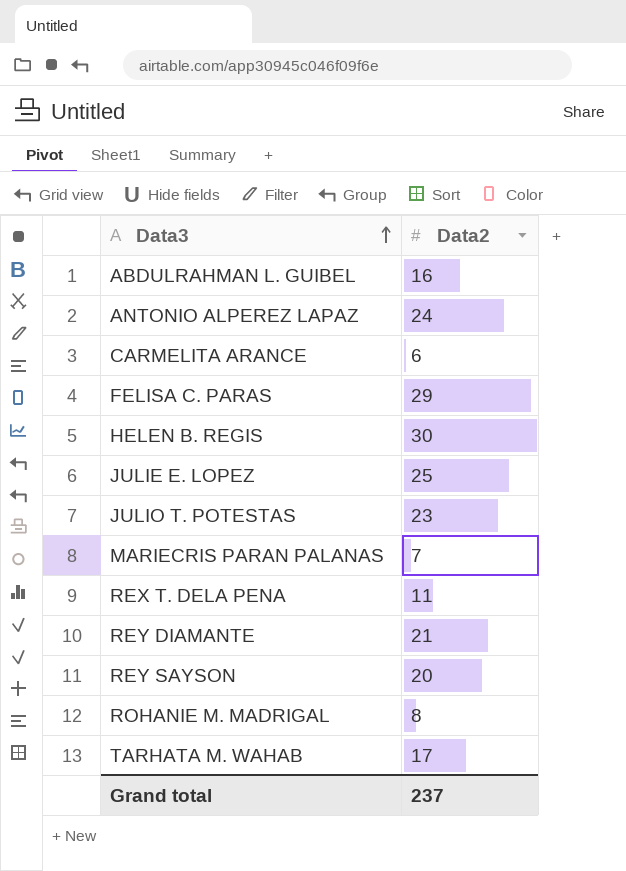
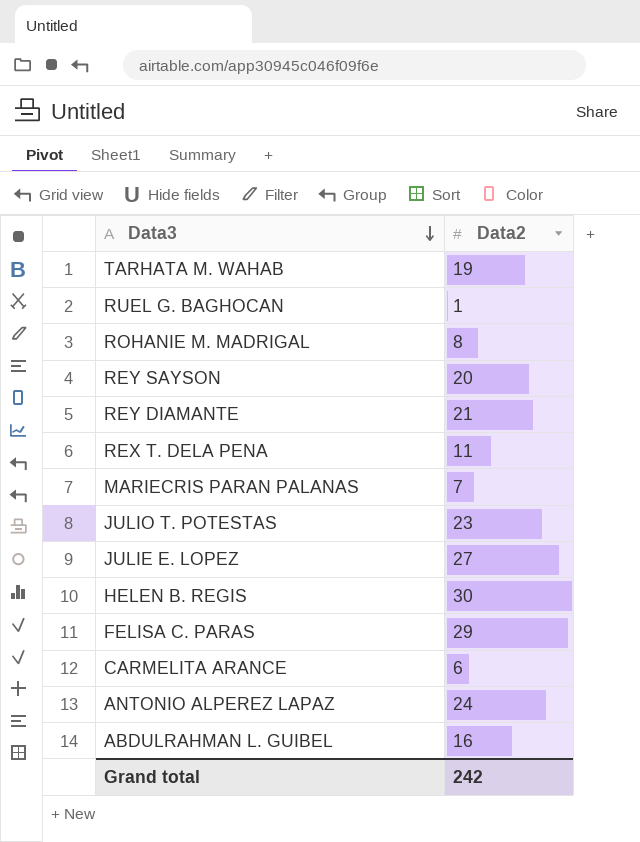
row order: Data3 ascending -> Data3 descending
TARHATA M. WAHAB | Data2: 17 -> 19
row RUEL G. BAGHOCAN: none -> 1
JULIE E. LOPEZ | Data2: 25 -> 27
Grand total | Data2: 237 -> 242

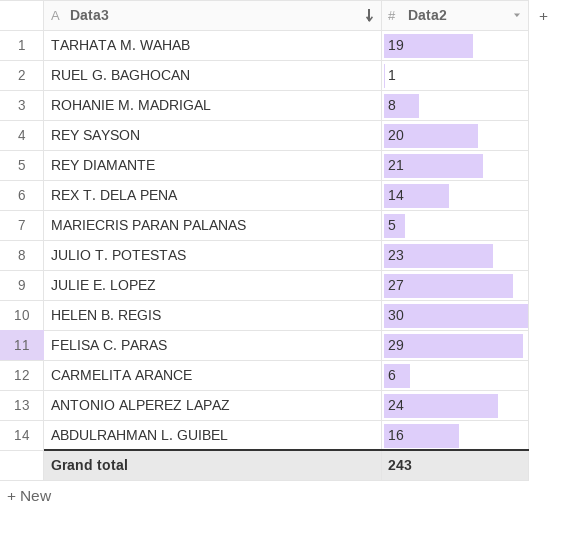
REX T. DELA PENA | Data2: 11 -> 14
MARIECRIS PARAN PALANAS | Data2: 7 -> 5
Grand total | Data2: 242 -> 243

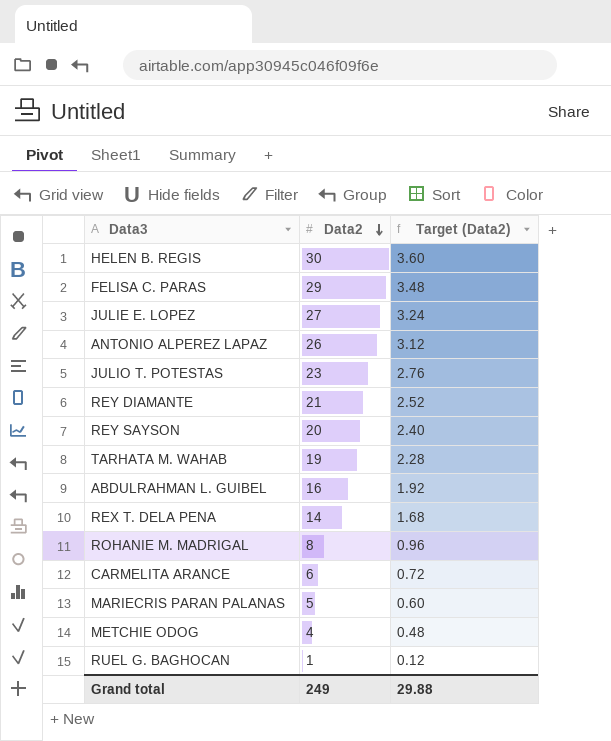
row order: Data3 descending -> Data2 descending
column Target (Data2) | formula: none -> [Data2] * 0.12
ANTONIO ALPEREZ LAPAZ | Data2: 24 -> 26
row METCHIE ODOG: none -> 4 | 0.48
Grand total | Data2: 243 -> 249

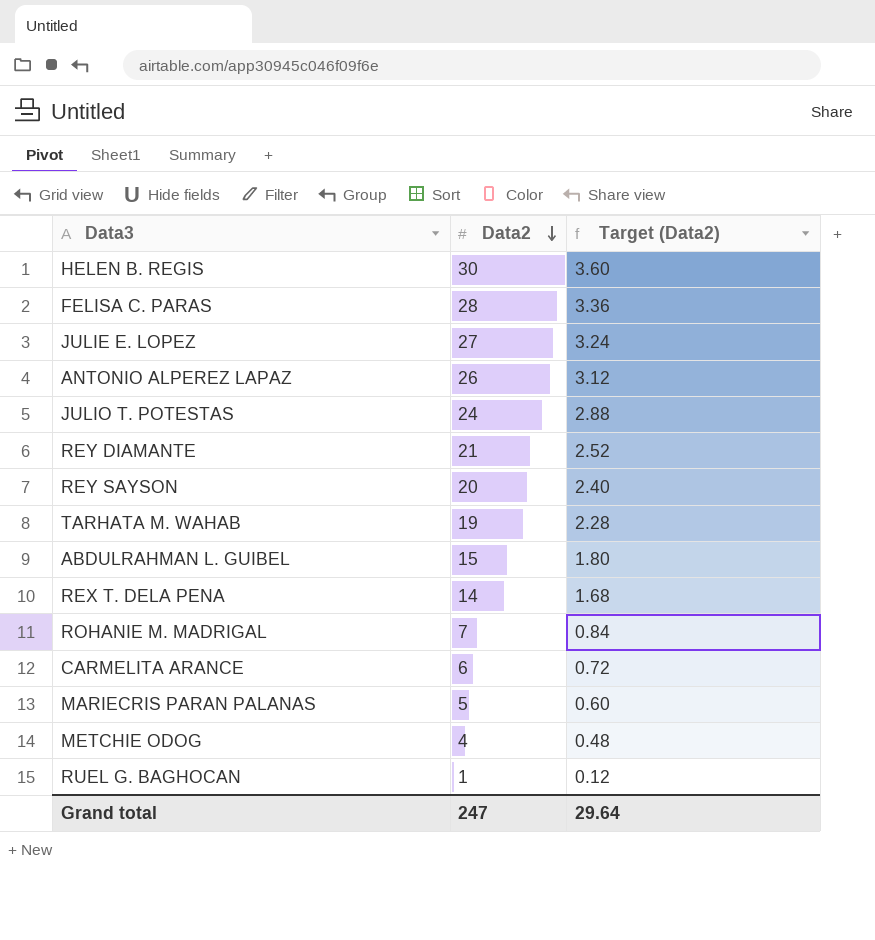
FELISA C. PARAS | Data2: 29 -> 28
FELISA C. PARAS | Target (Data2): 3.48 -> 3.36
JULIO T. POTESTAS | Data2: 23 -> 24
JULIO T. POTESTAS | Target (Data2): 2.76 -> 2.88
ABDULRAHMAN L. GUIBEL | Data2: 16 -> 15
ABDULRAHMAN L. GUIBEL | Target (Data2): 1.92 -> 1.80
ROHANIE M. MADRIGAL | Data2: 8 -> 7
ROHANIE M. MADRIGAL | Target (Data2): 0.96 -> 0.84
Grand total | Data2: 249 -> 247
Grand total | Target (Data2): 29.88 -> 29.64

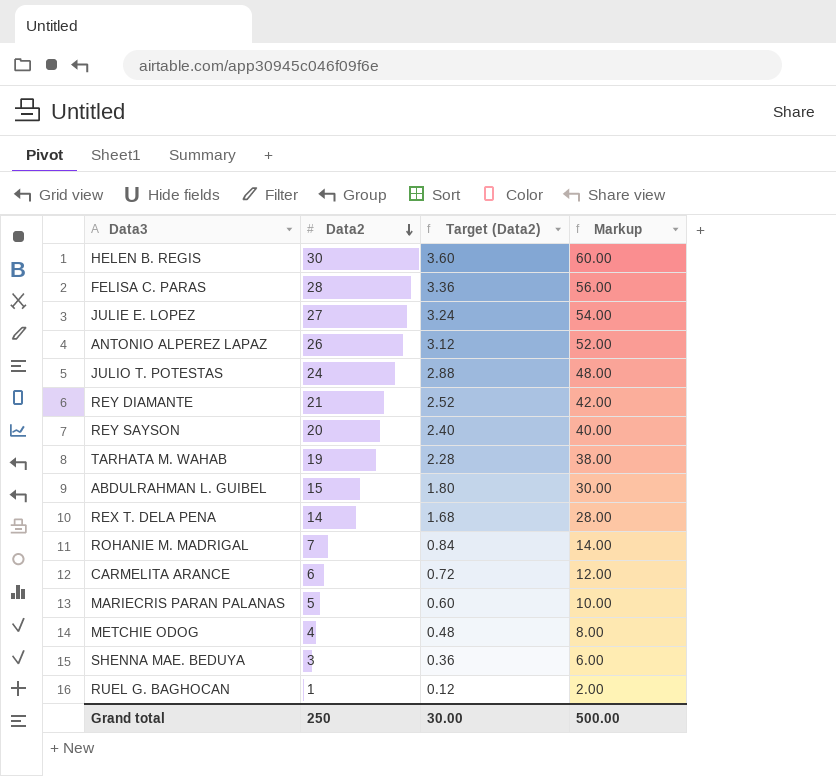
column Markup | formula: none -> [Data2] * 2
row SHENNA MAE. BEDUYA: none -> 3 | 0.36 | 6.00
Grand total | Data2: 247 -> 250
Grand total | Target (Data2): 29.64 -> 30.00

